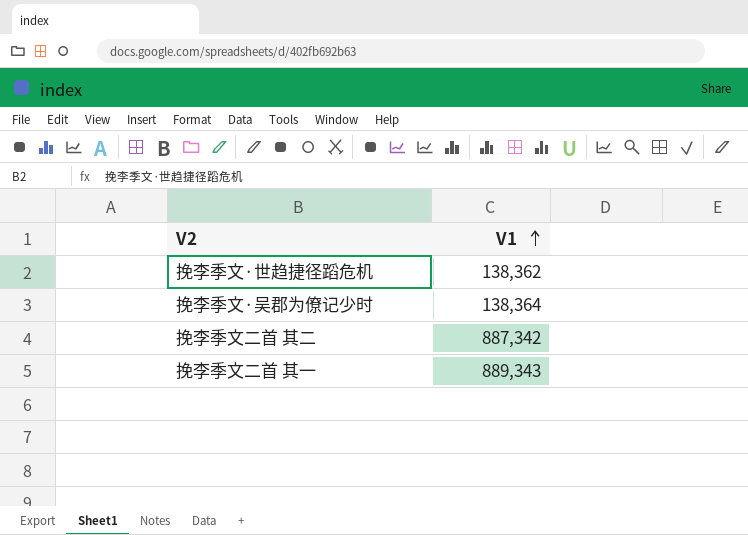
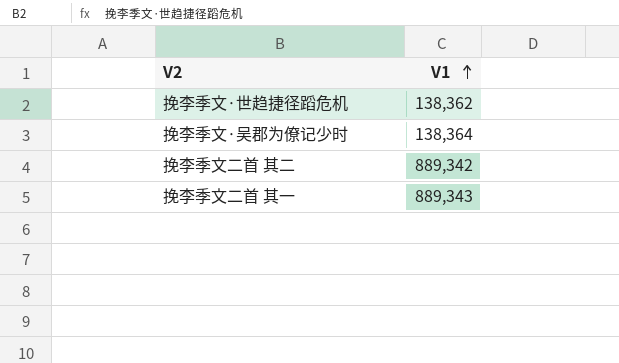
挽李季文二首 其二 | V1: 887,342 -> 889,342

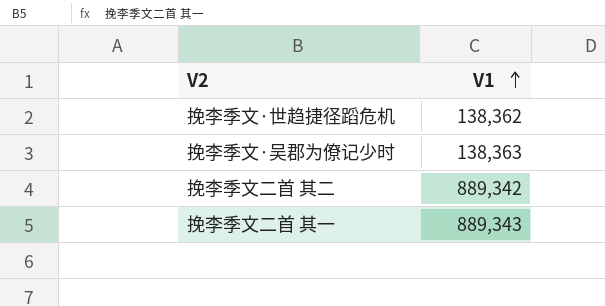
挽李季文·吴郡为僚记少时 | V1: 138,364 -> 138,363

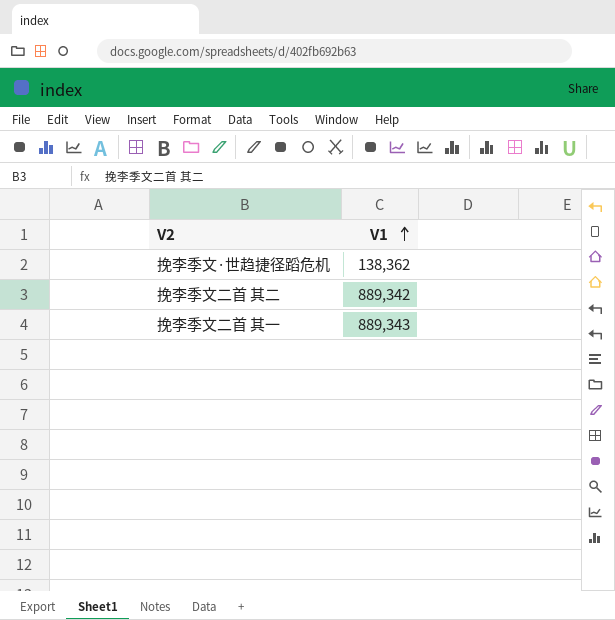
row 挽李季文·吴郡为僚记少时: 138,363 -> none

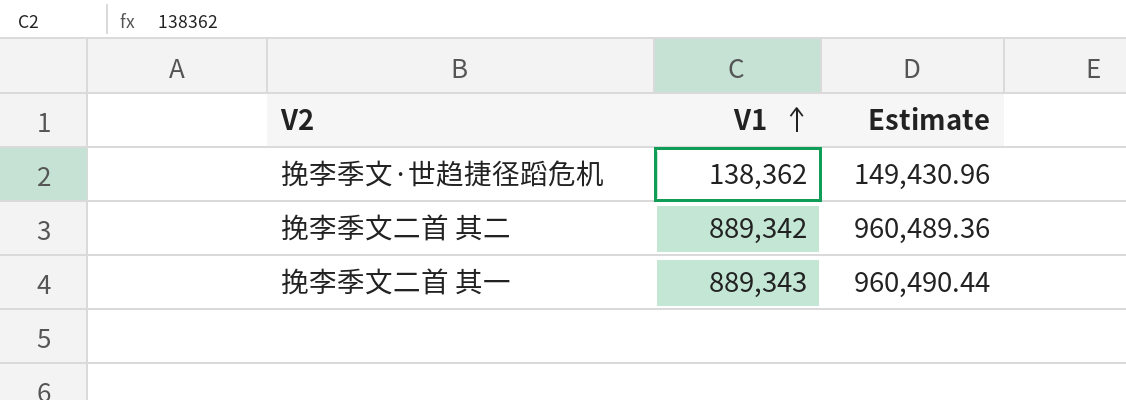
column Estimate | formula: none -> [V1] * 1.08

